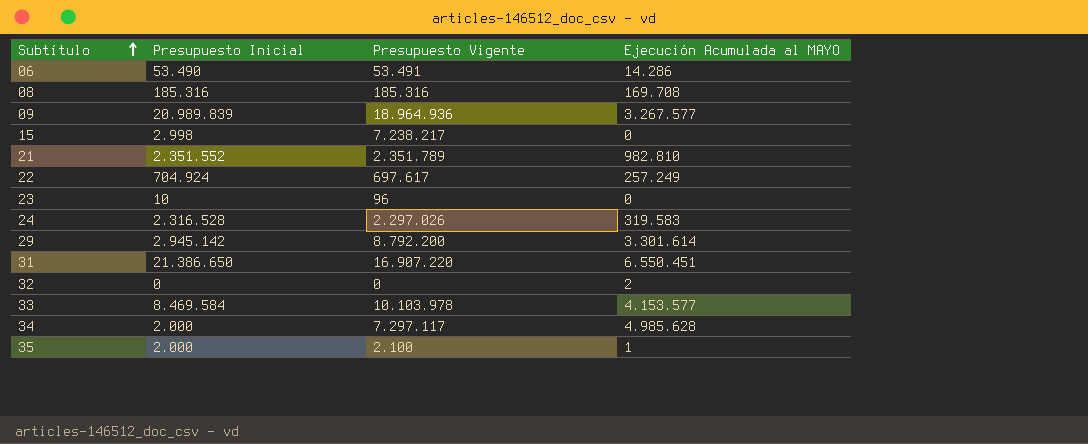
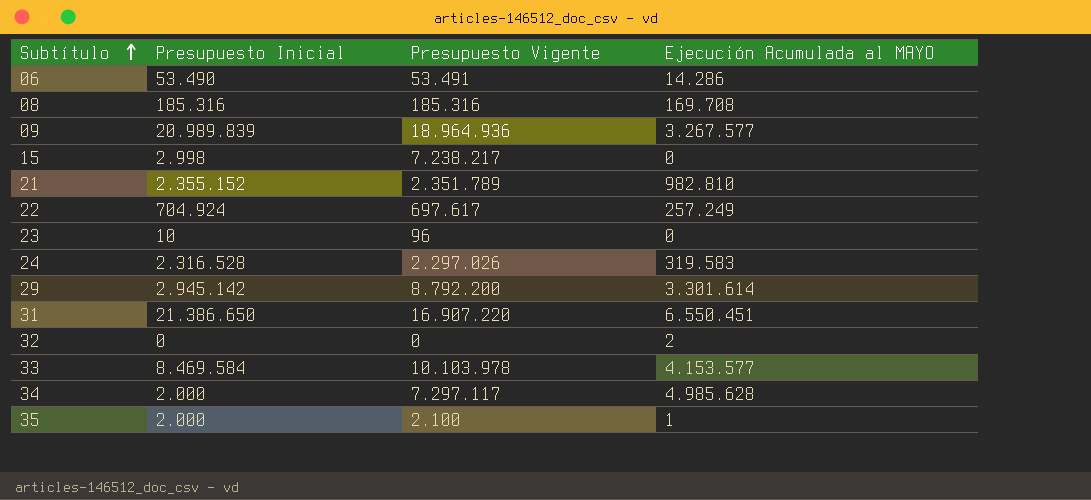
21 | Presupuesto Inicial: 2.351.552 -> 2.355.152

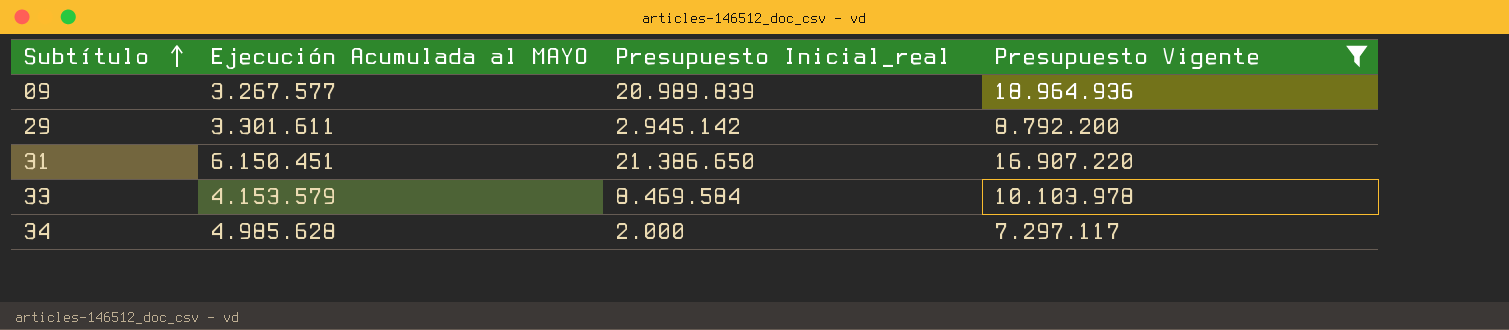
filter: none -> Presupuesto Vigente >= 7.297.117
column Ejecución Acumulada al MAYO | position: 4 -> 2
column name: Presupuesto Inicial -> Presupuesto Inicial_real
29 | Ejecución Acumulada al MAYO: 3.301.614 -> 3.301.611
31 | Ejecución Acumulada al MAYO: 6.550.451 -> 6.150.451
33 | Ejecución Acumulada al MAYO: 4.153.577 -> 4.153.579

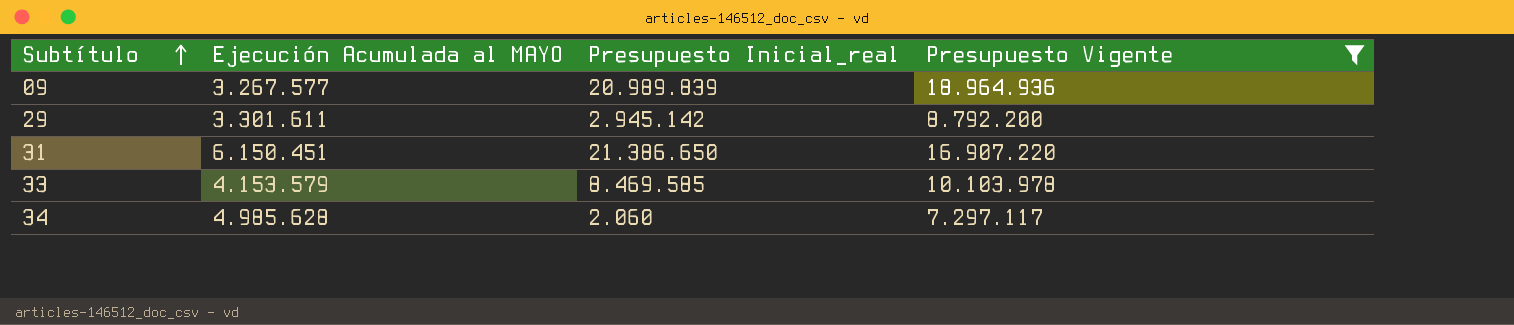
33 | Presupuesto Inicial_real: 8.469.584 -> 8.469.585
34 | Presupuesto Inicial_real: 2.000 -> 2.060

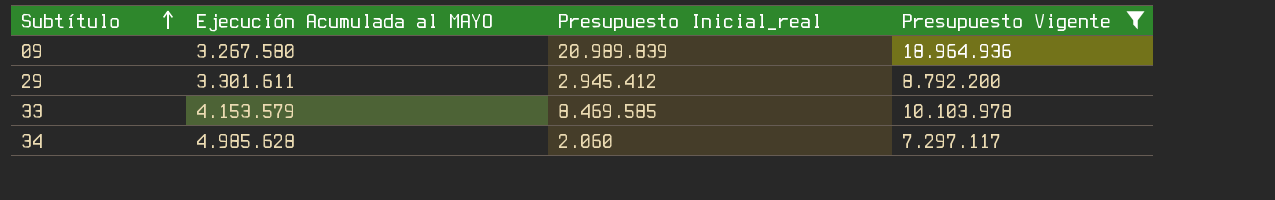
row 31: 6.150.451 | 21.386.650 | 16.907.220 -> none
09 | Ejecución Acumulada al MAYO: 3.267.577 -> 3.267.580
29 | Presupuesto Inicial_real: 2.945.142 -> 2.945.412

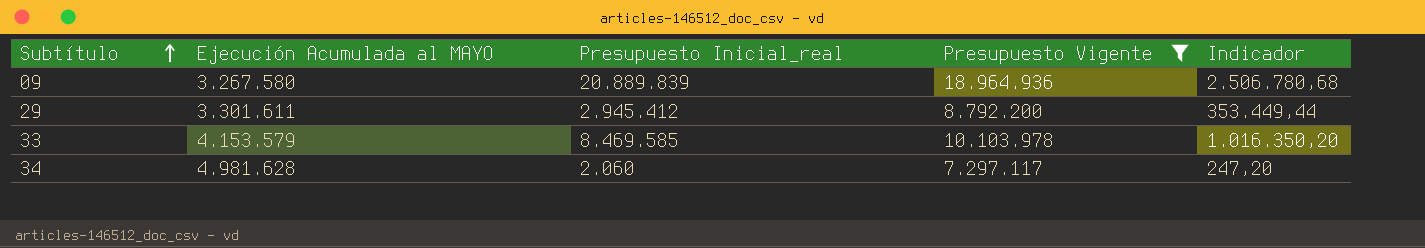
column Indicador | formula: none -> [Presupuesto Inicial_real] * 0,12
09 | Presupuesto Inicial_real: 20.989.839 -> 20.889.839
34 | Ejecución Acumulada al MAYO: 4.985.628 -> 4.981.628

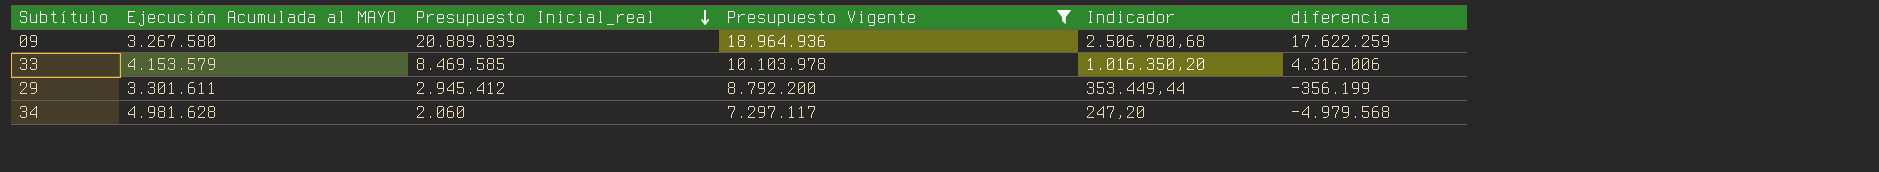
row order: Subtítulo ascending -> Presupuesto Inicial_real descending
column diferencia | formula: none -> [Presupuesto Inicial_real] - [Ejecución Acumulada al MAYO]

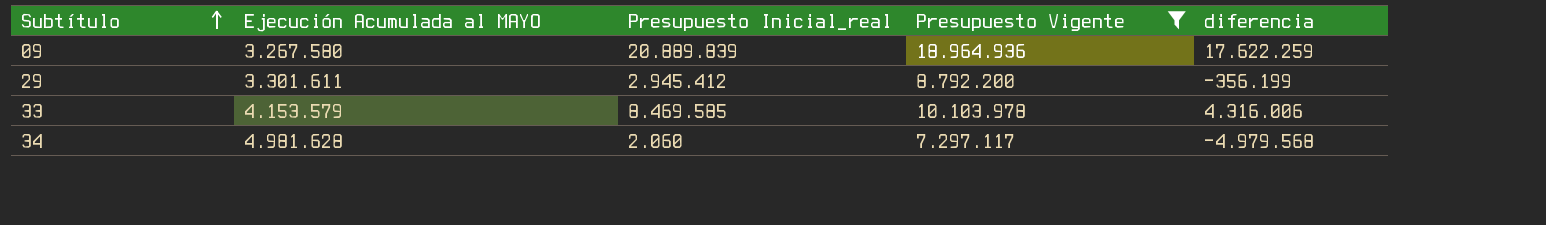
row order: Presupuesto Inicial_real descending -> Subtítulo ascending
column Indicador | formula: [Presupuesto Inicial_real] * 0,12 -> none

